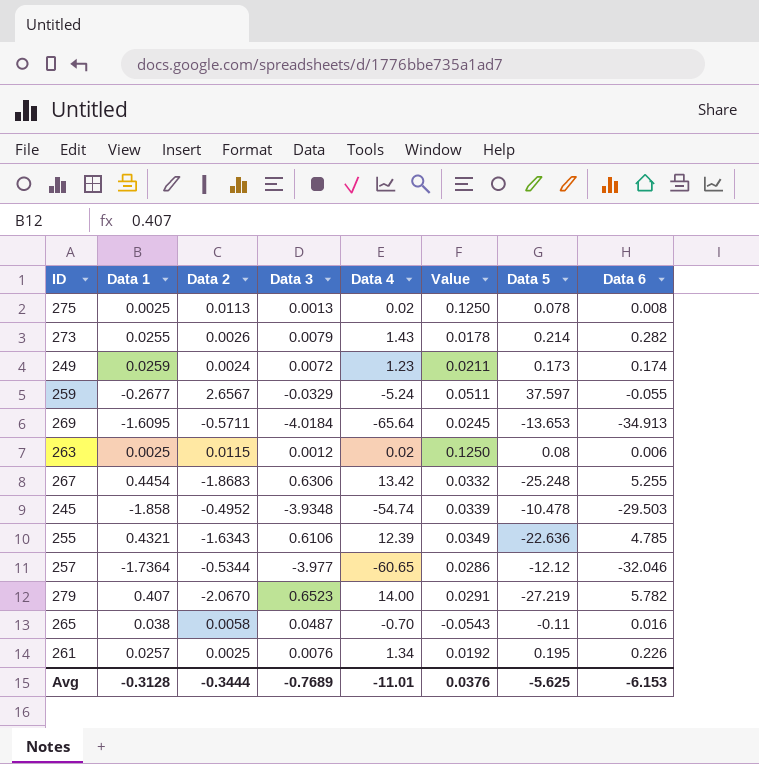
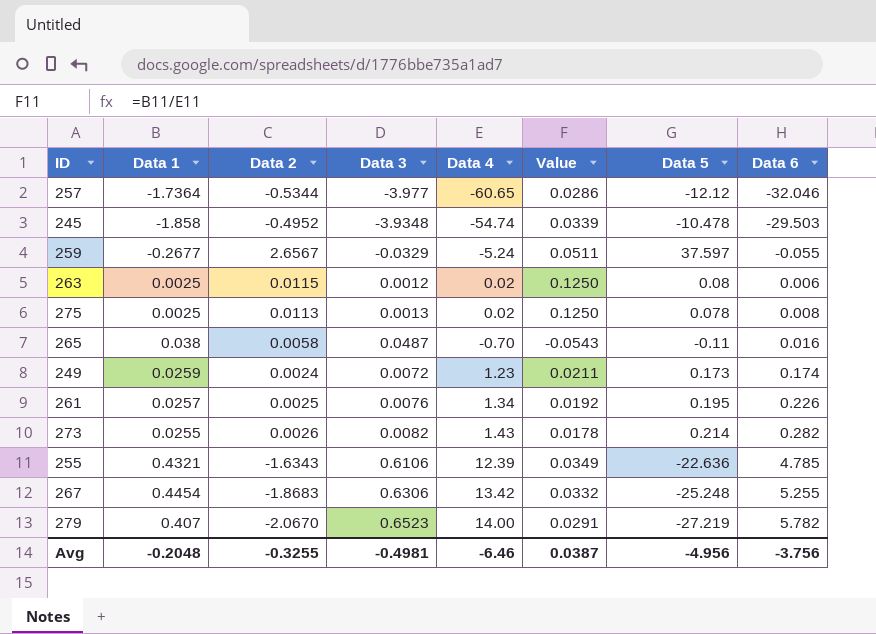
row order: none -> Data 6 ascending
row 269: -1.6095 | -0.5711 | -4.0184 | -65.64 | 0.0245 | -13.653 | -34.913 -> none
273 | Data 3: 0.0079 -> 0.0082
Avg | Data 1: -0.3128 -> -0.2048
Avg | Data 2: -0.3444 -> -0.3255
Avg | Data 3: -0.7689 -> -0.4981
Avg | Data 4: -11.01 -> -6.46
Avg | Value: 0.0376 -> 0.0387
Avg | Data 5: -5.625 -> -4.956
Avg | Data 6: -6.153 -> -3.756

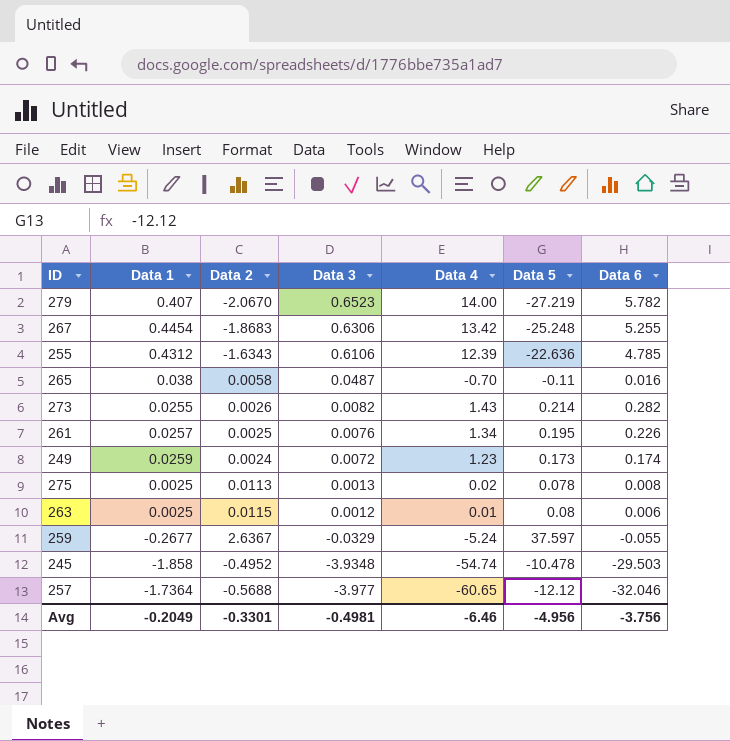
row order: Data 6 ascending -> Data 3 descending
column Value | formula: [Data 1] / [Data 4] -> none
255 | Data 1: 0.4321 -> 0.4312
263 | Data 4: 0.02 -> 0.01
259 | Data 2: 2.6567 -> 2.6367
257 | Data 2: -0.5344 -> -0.5688
Avg | Data 1: -0.2048 -> -0.2049
Avg | Data 2: -0.3255 -> -0.3301

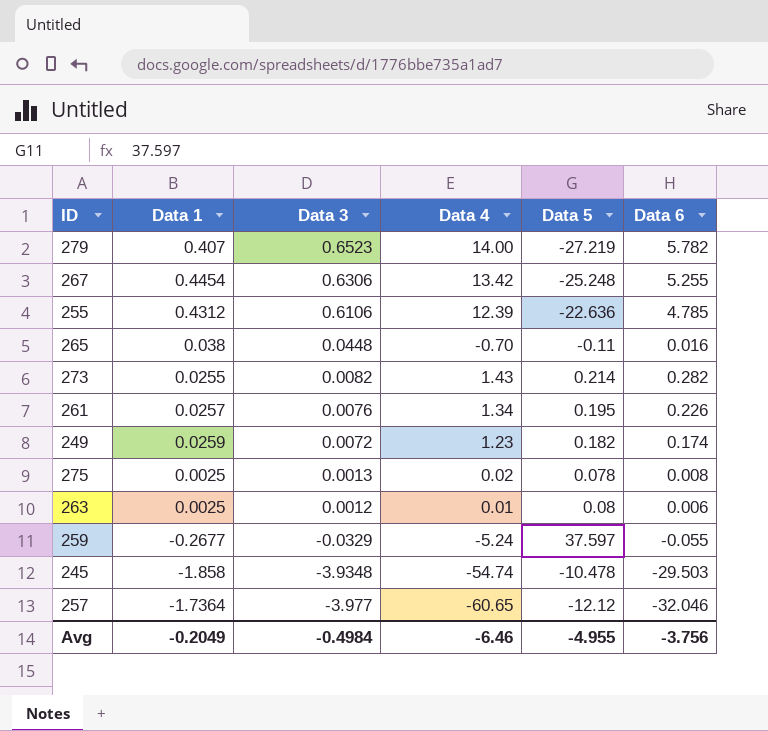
column Data 2 | position: 3 -> none
265 | Data 3: 0.0487 -> 0.0448
249 | Data 5: 0.173 -> 0.182
Avg | Data 3: -0.4981 -> -0.4984
Avg | Data 5: -4.956 -> -4.955

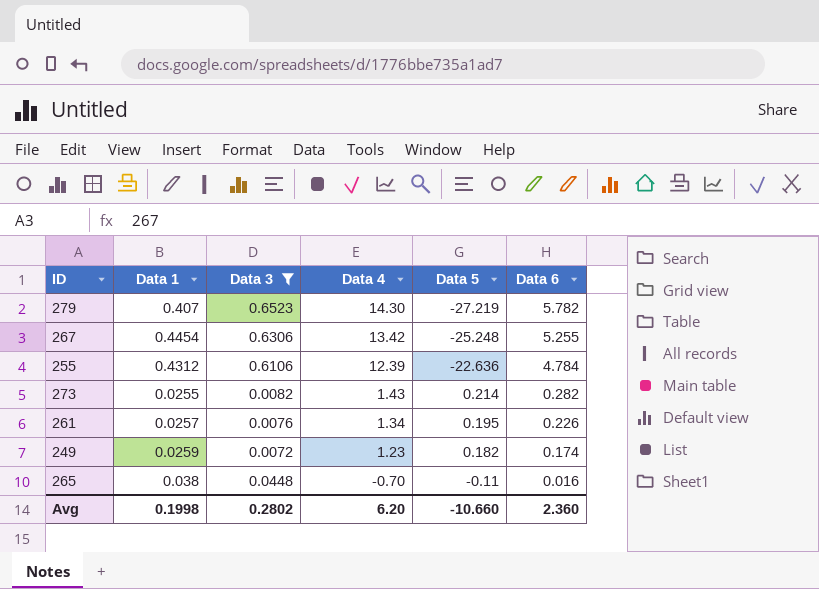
filter: none -> Data 3 >= 0.0072
row order: Data 3 descending -> Data 4 descending
279 | Data 4: 14.00 -> 14.30
255 | Data 6: 4.785 -> 4.784
Avg | Data 1: -0.2049 -> 0.1998
Avg | Data 3: -0.4984 -> 0.2802
Avg | Data 4: -6.46 -> 6.20
Avg | Data 5: -4.955 -> -10.660
Avg | Data 6: -3.756 -> 2.360

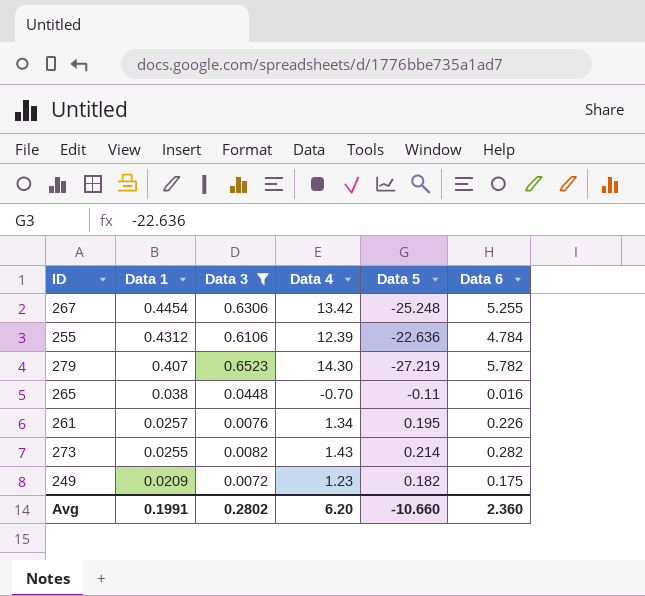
row order: Data 4 descending -> Data 1 descending
249 | Data 1: 0.0259 -> 0.0209
249 | Data 6: 0.174 -> 0.175
Avg | Data 1: 0.1998 -> 0.1991

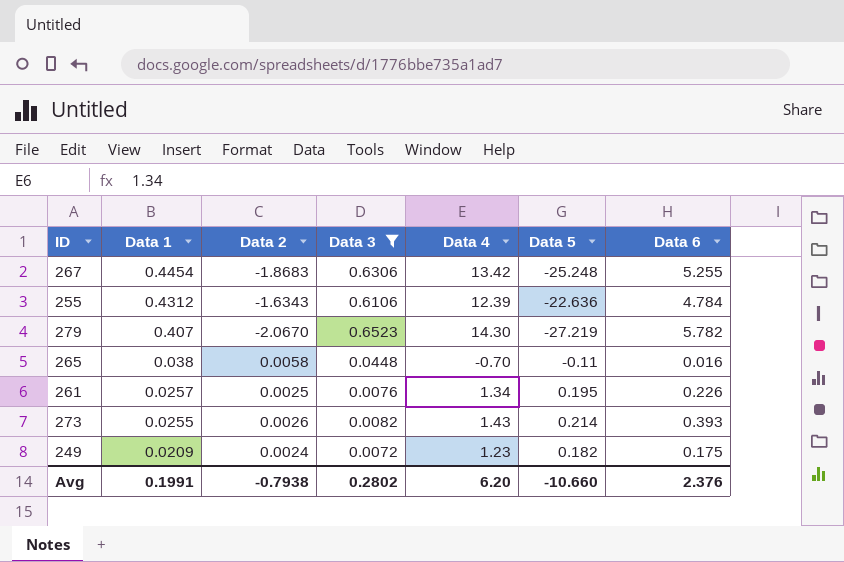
column Data 2 | position: none -> 3
273 | Data 6: 0.282 -> 0.393
Avg | Data 6: 2.360 -> 2.376

